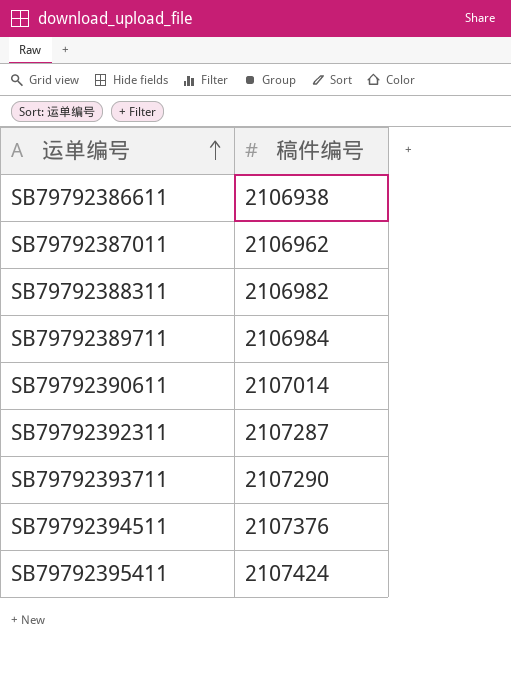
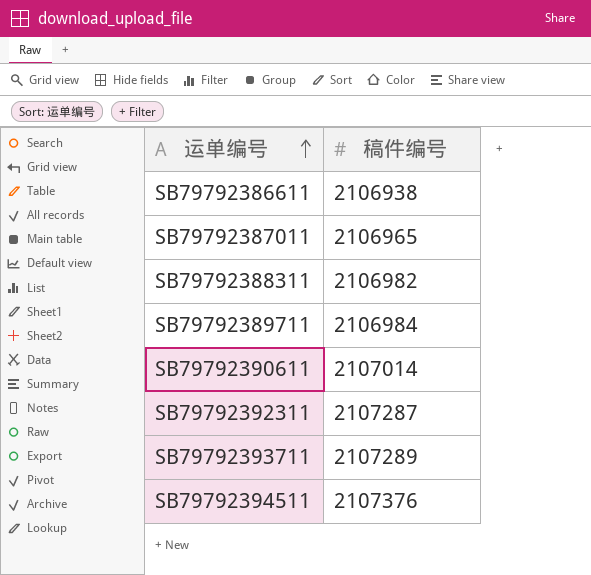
row SB79792395411: 2107424 -> none
SB79792387011 | 稿件编号: 2106962 -> 2106965
SB79792393711 | 稿件编号: 2107290 -> 2107289

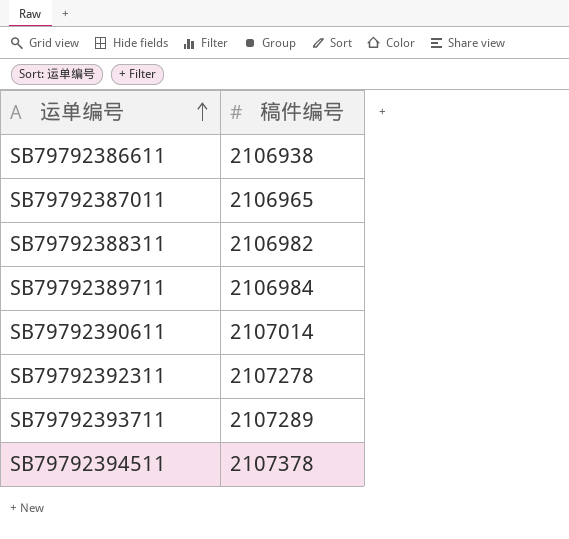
SB79792392311 | 稿件编号: 2107287 -> 2107278
SB79792394511 | 稿件编号: 2107376 -> 2107378

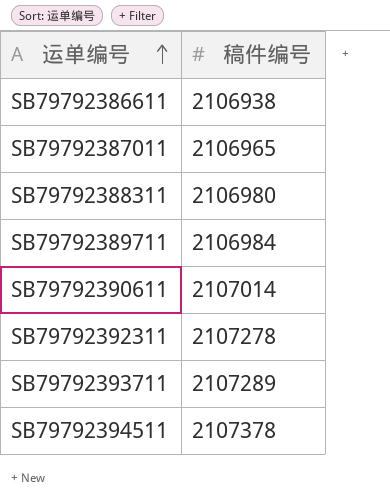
SB79792388311 | 稿件编号: 2106982 -> 2106980

